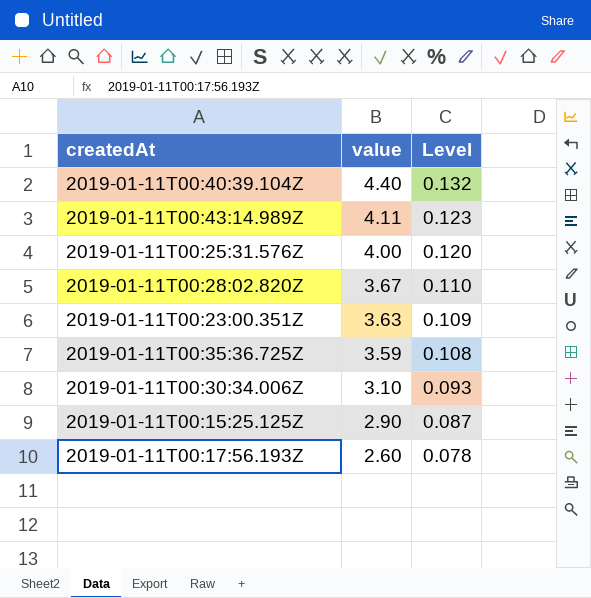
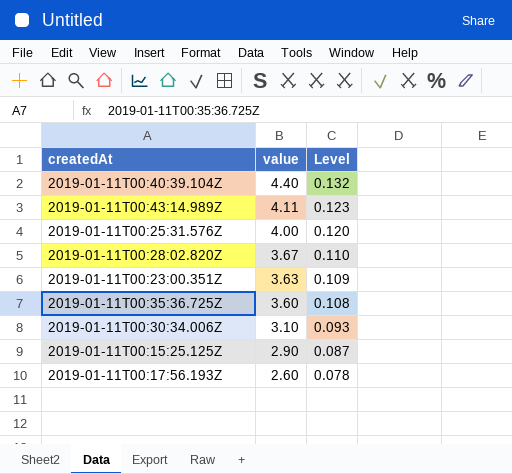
2019-01-11T00:35:36.725Z | value: 3.59 -> 3.60

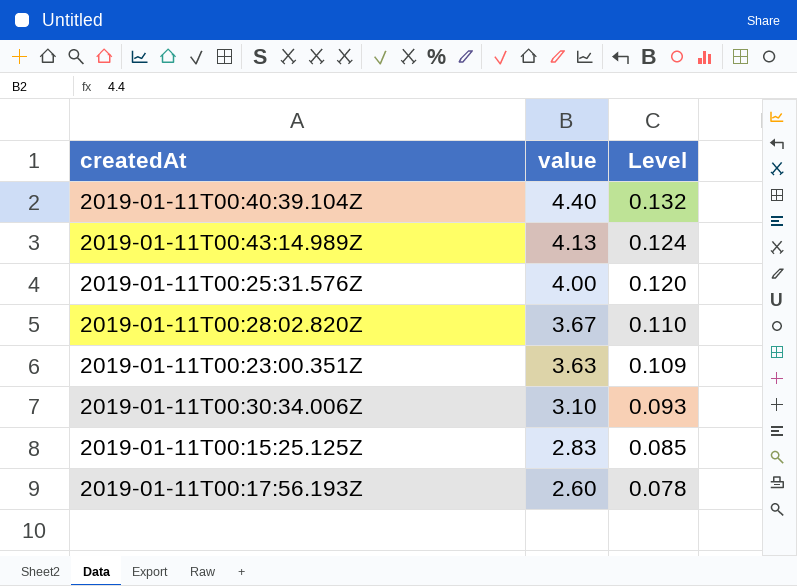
row 2019-01-11T00:35:36.725Z: 3.60 | 0.108 -> none
2019-01-11T00:43:14.989Z | value: 4.11 -> 4.13
2019-01-11T00:43:14.989Z | Level: 0.123 -> 0.124
2019-01-11T00:15:25.125Z | value: 2.90 -> 2.83
2019-01-11T00:15:25.125Z | Level: 0.087 -> 0.085

